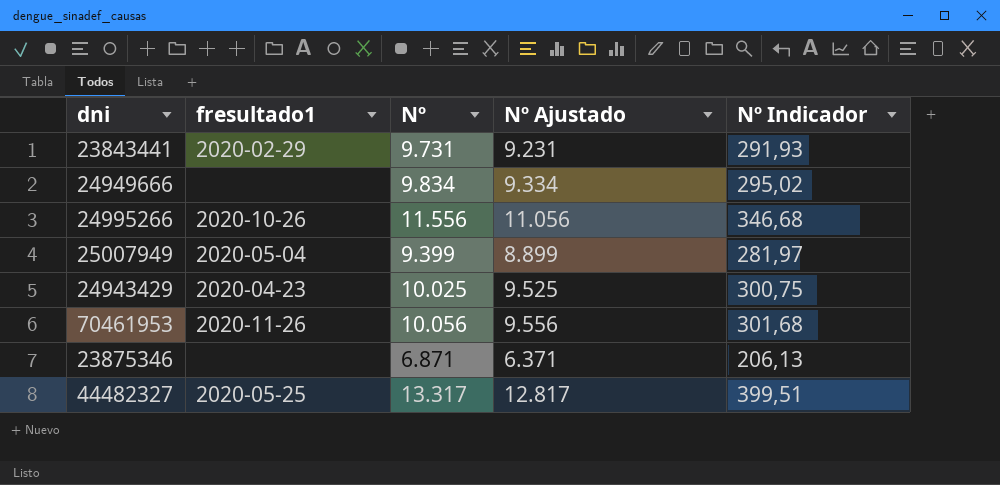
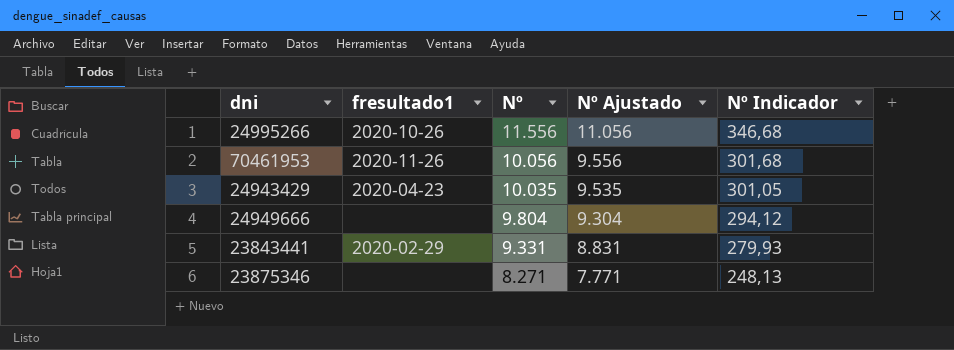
row order: none -> Nº descending
row 25007949: 2020-05-04 | 9.399 | 8.899 | 281,97 -> none
row 44482327: 2020-05-25 | 13.317 | 12.817 | 399,51 -> none
24943429 | Nº: 10.025 -> 10.035
24943429 | Nº Ajustado: 9.525 -> 9.535
24943429 | Nº Indicador: 300,75 -> 301,05
24949666 | Nº: 9.834 -> 9.804
24949666 | Nº Ajustado: 9.334 -> 9.304
24949666 | Nº Indicador: 295,02 -> 294,12
23843441 | Nº: 9.731 -> 9.331
23843441 | Nº Ajustado: 9.231 -> 8.831
23843441 | Nº Indicador: 291,93 -> 279,93
23875346 | Nº: 6.871 -> 8.271
23875346 | Nº Ajustado: 6.371 -> 7.771
23875346 | Nº Indicador: 206,13 -> 248,13

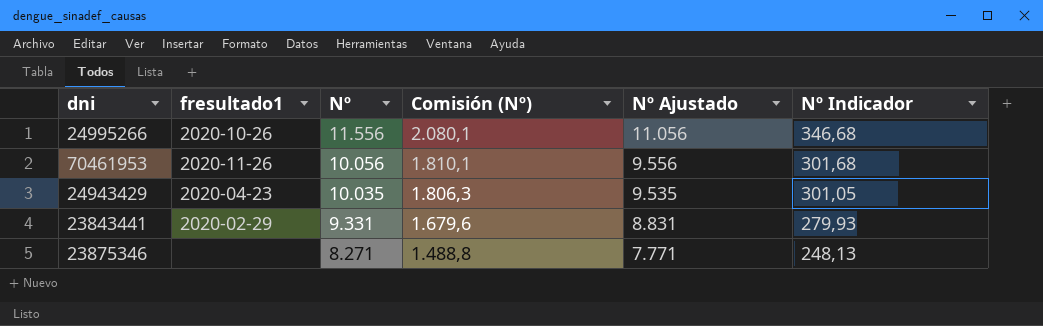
column Comisión (Nº) | formula: none -> [Nº] * 0,18
row 24949666: none | 9.804 | 9.304 | 294,12 -> none

